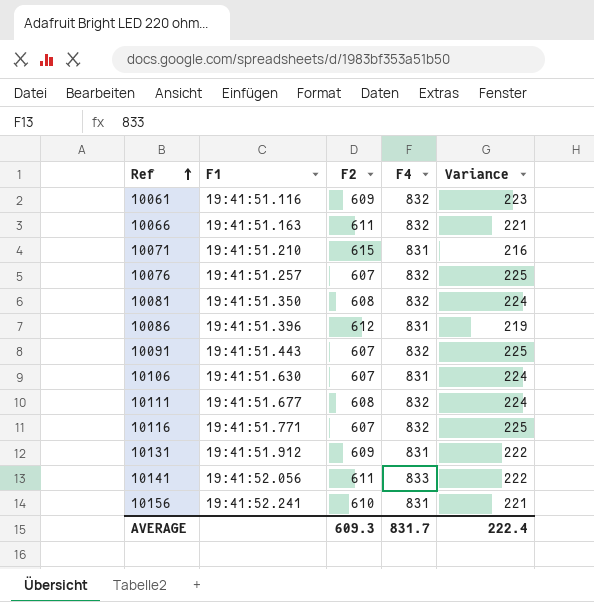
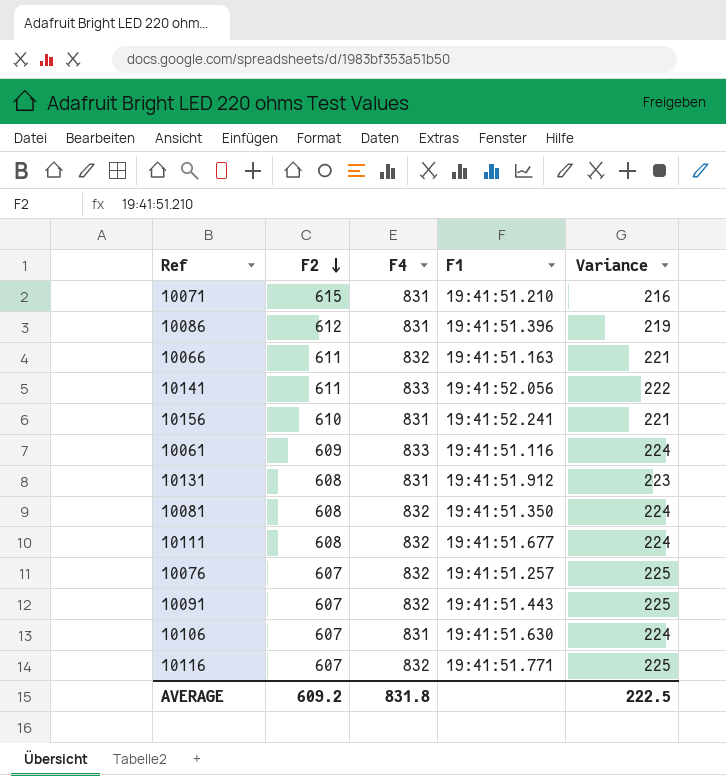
row order: Ref ascending -> F2 descending
column F1 | position: 2 -> 4
10061 | F4: 832 -> 833
10061 | Variance: 223 -> 224
10131 | F2: 609 -> 608
10131 | Variance: 222 -> 223
AVERAGE | F2: 609.3 -> 609.2
AVERAGE | F4: 831.7 -> 831.8
AVERAGE | Variance: 222.4 -> 222.5

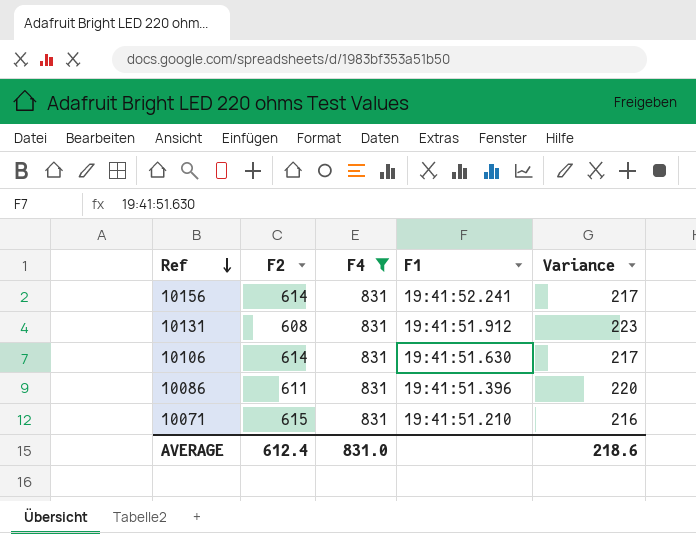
filter: none -> F4 = 831
row order: F2 descending -> Ref descending
10156 | F2: 610 -> 614
10156 | Variance: 221 -> 217
10106 | F2: 607 -> 614
10106 | Variance: 224 -> 217
10086 | F2: 612 -> 611
10086 | Variance: 219 -> 220
AVERAGE | F2: 609.2 -> 612.4
AVERAGE | F4: 831.8 -> 831.0
AVERAGE | Variance: 222.5 -> 218.6

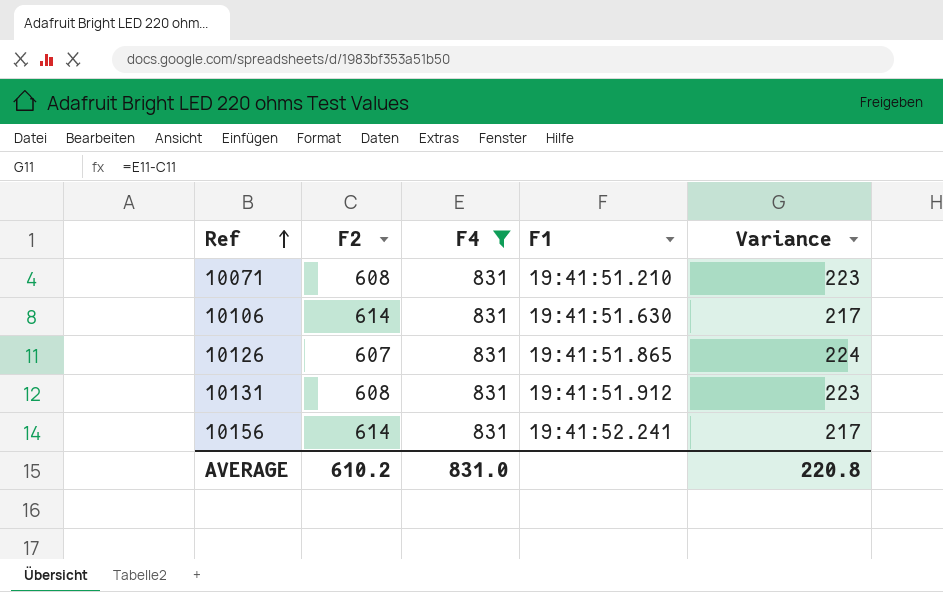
row order: Ref descending -> Ref ascending
row 10086: 611 | 831 | 19:41:51.396 | 220 -> none
10071 | F2: 615 -> 608
10071 | Variance: 216 -> 223
row 10126: none -> 607 | 831 | 19:41:51.865 | 224
AVERAGE | F2: 612.4 -> 610.2
AVERAGE | Variance: 218.6 -> 220.8

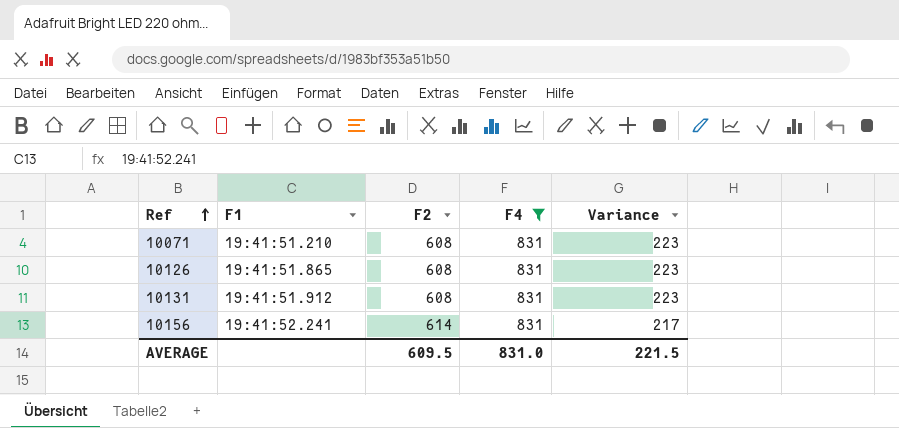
column F1 | position: 4 -> 2
row 10106: 614 | 831 | 19:41:51.630 | 217 -> none
10126 | F2: 607 -> 608
10126 | Variance: 224 -> 223
AVERAGE | F2: 610.2 -> 609.5
AVERAGE | Variance: 220.8 -> 221.5

